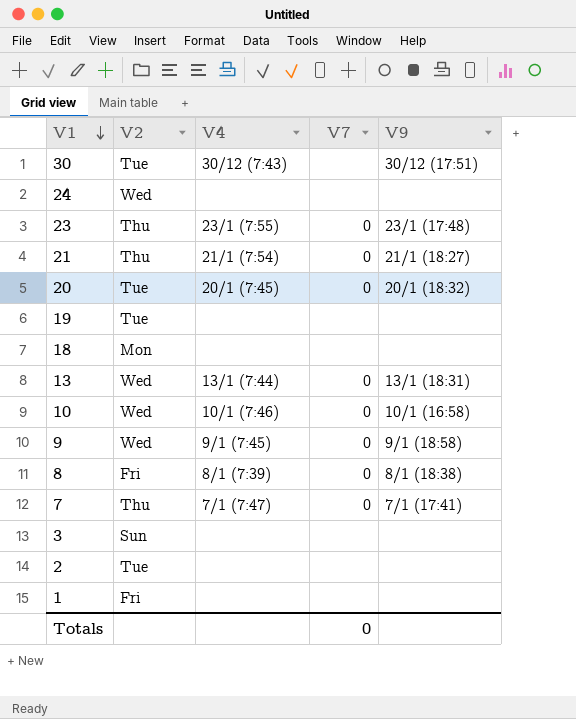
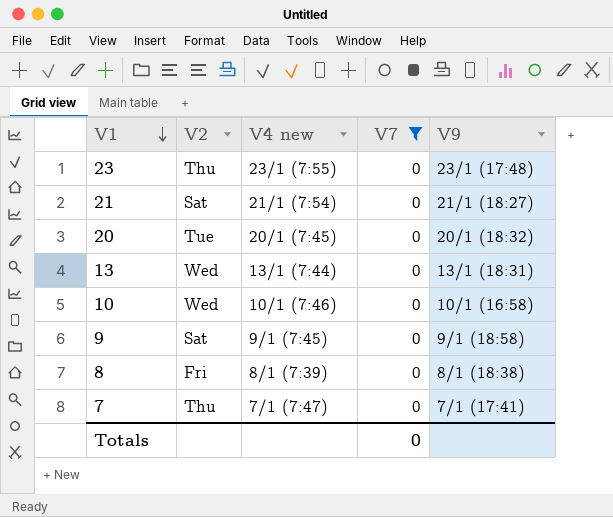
filter: none -> V7 = 0
column name: V4 -> V4 new
21 | V2: Thu -> Sat
9 | V2: Wed -> Sat

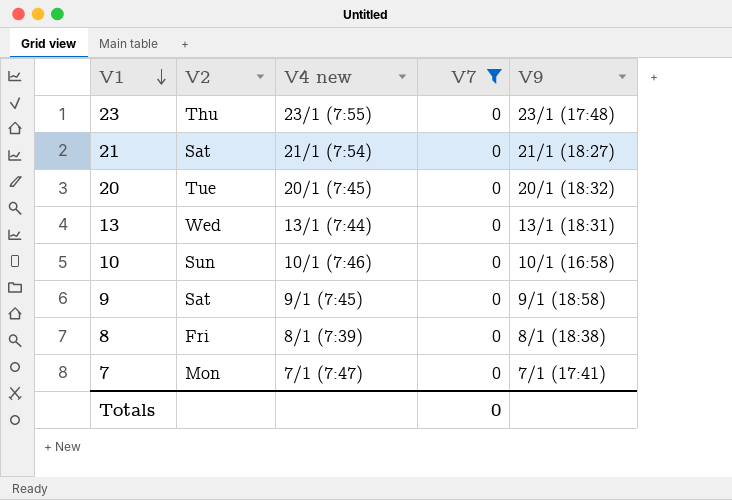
10 | V2: Wed -> Sun
7 | V2: Thu -> Mon

